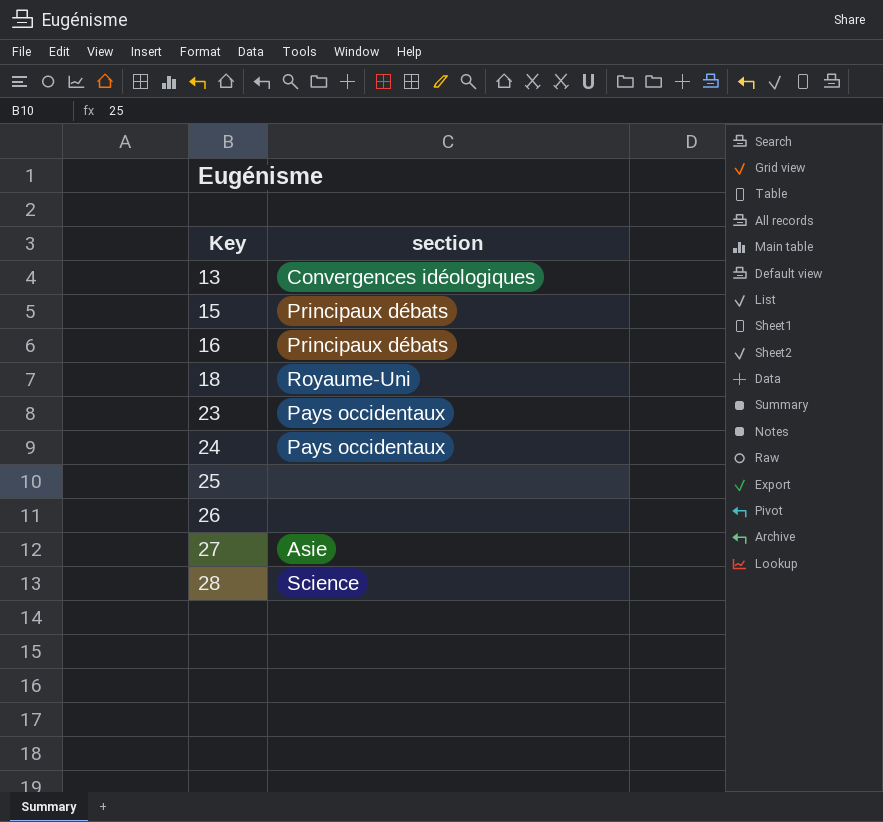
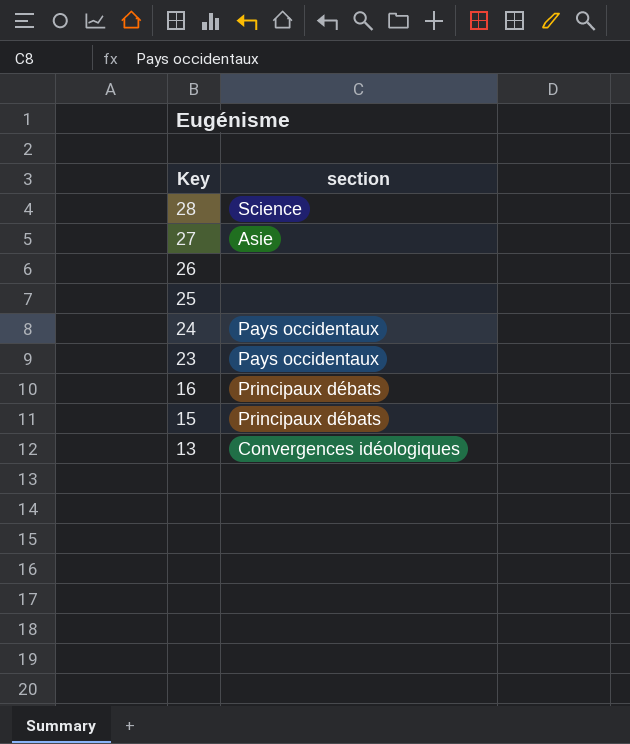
row order: Key ascending -> Key descending
row 18: Royaume-Uni -> none

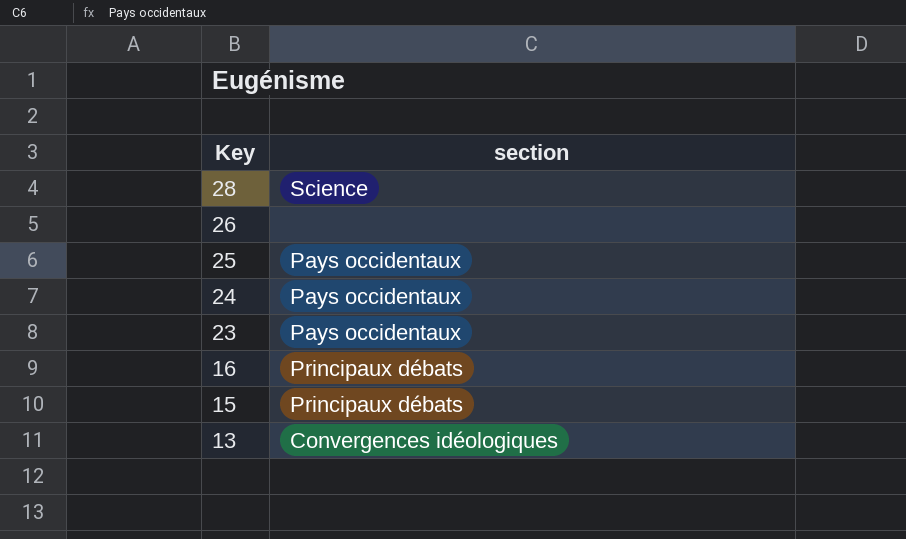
row 27: Asie -> none
25 | section: none -> Pays occidentaux

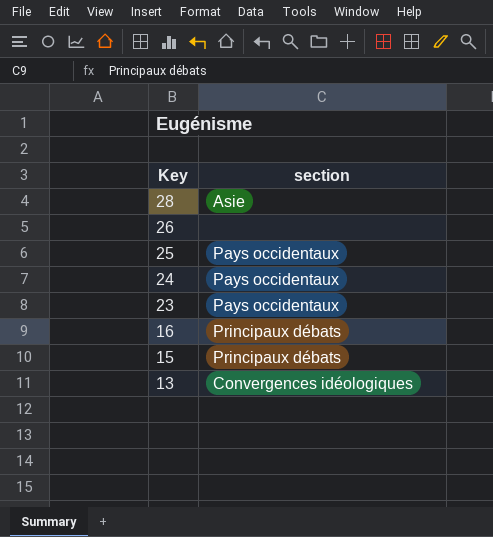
28 | section: Science -> Asie

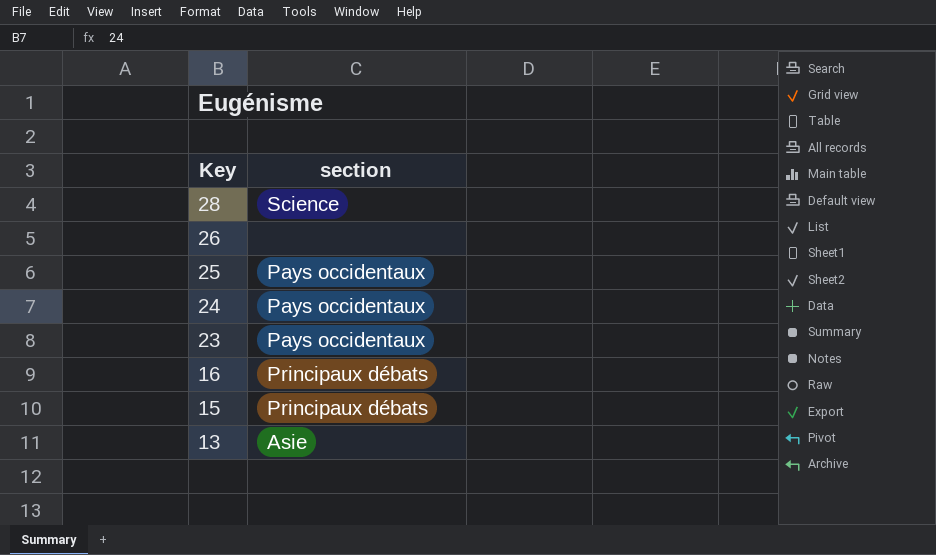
28 | section: Asie -> Science
13 | section: Convergences idéologiques -> Asie

